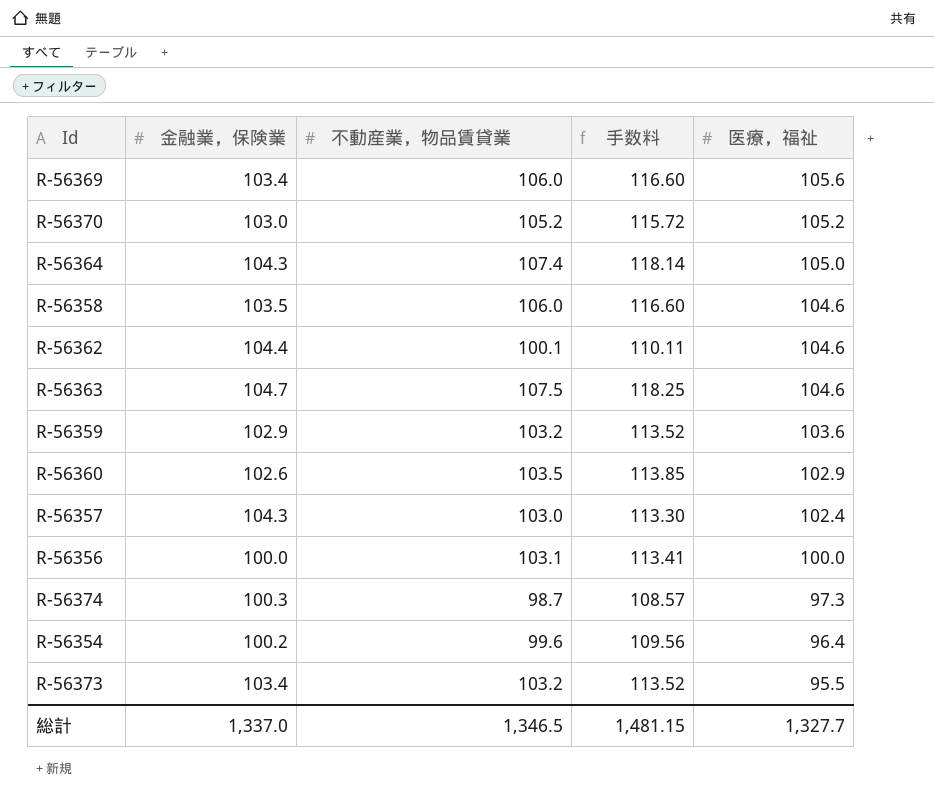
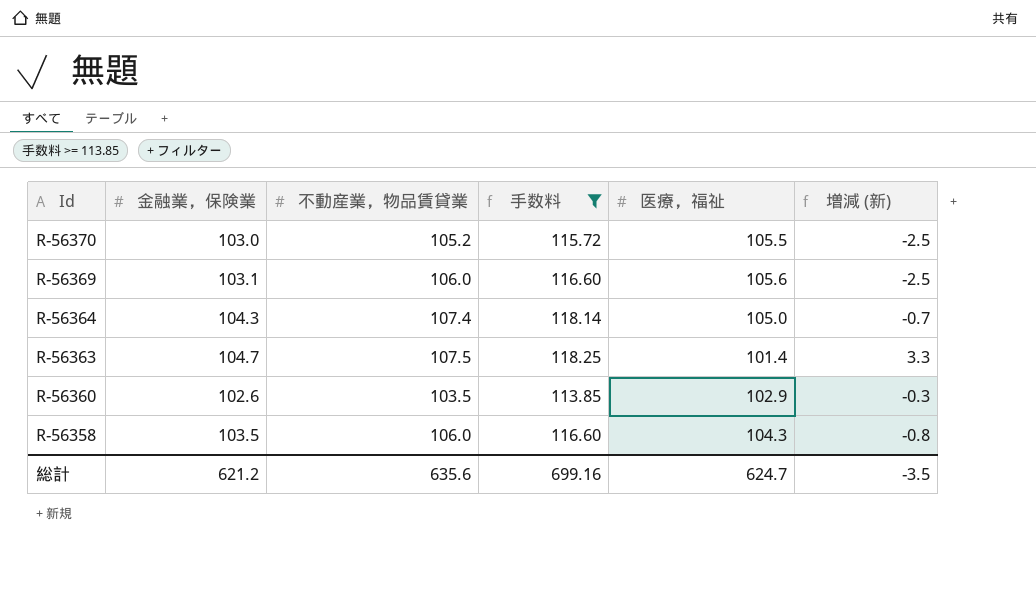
filter: none -> 手数料 >= 113.85
row order: 医療，福祉 descending -> Id descending
column 増減 (新) | formula: none -> [金融業，保険業] - [医療，福祉]
R-56370 | 医療，福祉: 105.2 -> 105.5
R-56369 | 金融業，保険業: 103.4 -> 103.1
R-56363 | 医療，福祉: 104.6 -> 101.4
R-56358 | 医療，福祉: 104.6 -> 104.3
総計 | 金融業，保険業: 1,337.0 -> 621.2
総計 | 不動産業，物品賃貸業: 1,346.5 -> 635.6
総計 | 手数料: 1,481.15 -> 699.16
総計 | 医療，福祉: 1,327.7 -> 624.7

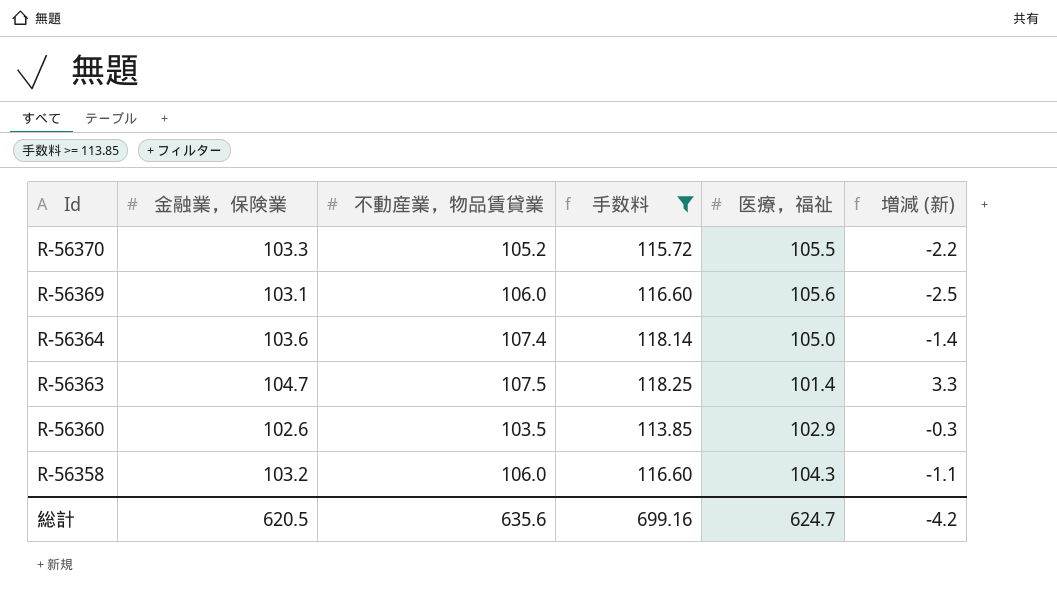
R-56370 | 金融業，保険業: 103.0 -> 103.3
R-56370 | 増減 (新): -2.5 -> -2.2
R-56364 | 金融業，保険業: 104.3 -> 103.6
R-56364 | 増減 (新): -0.7 -> -1.4
R-56358 | 金融業，保険業: 103.5 -> 103.2
R-56358 | 増減 (新): -0.8 -> -1.1
総計 | 金融業，保険業: 621.2 -> 620.5
総計 | 増減 (新): -3.5 -> -4.2

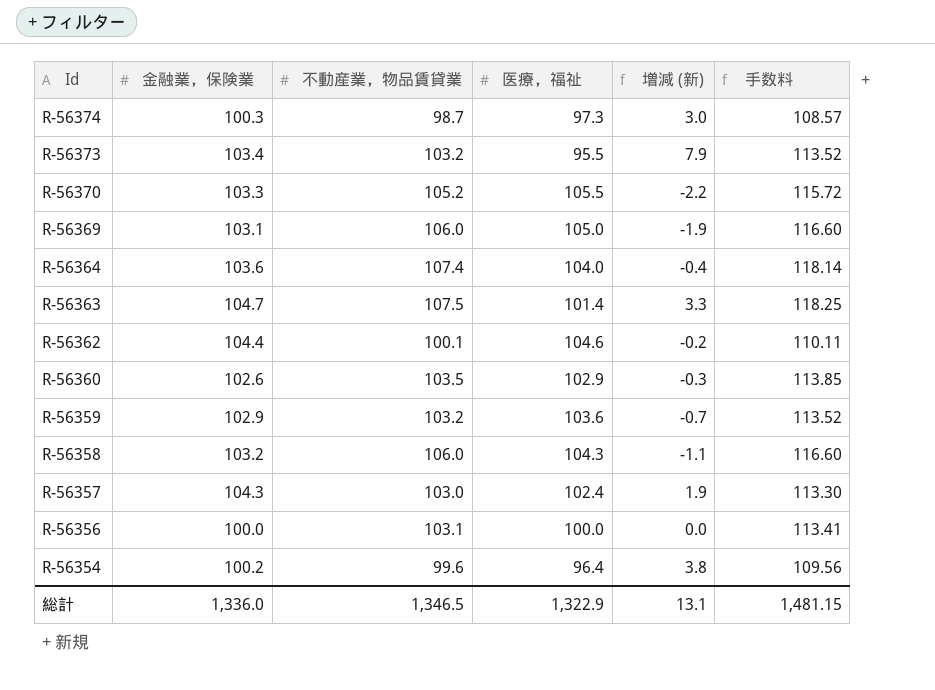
filter: 手数料 >= 113.85 -> none
column 手数料 | position: 4 -> 6
R-56369 | 医療，福祉: 105.6 -> 105.0
R-56369 | 増減 (新): -2.5 -> -1.9
R-56364 | 医療，福祉: 105.0 -> 104.0
R-56364 | 増減 (新): -1.4 -> -0.4
総計 | 金融業，保険業: 620.5 -> 1,336.0
総計 | 不動産業，物品賃貸業: 635.6 -> 1,346.5
総計 | 医療，福祉: 624.7 -> 1,322.9
総計 | 増減 (新): -4.2 -> 13.1
総計 | 手数料: 699.16 -> 1,481.15

